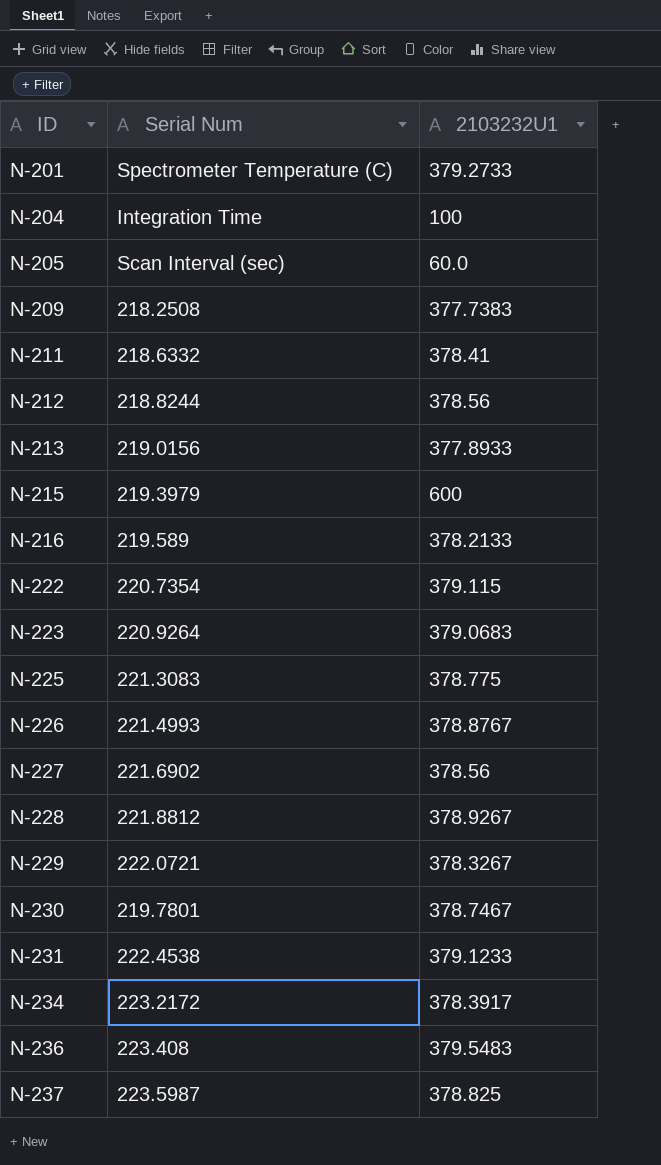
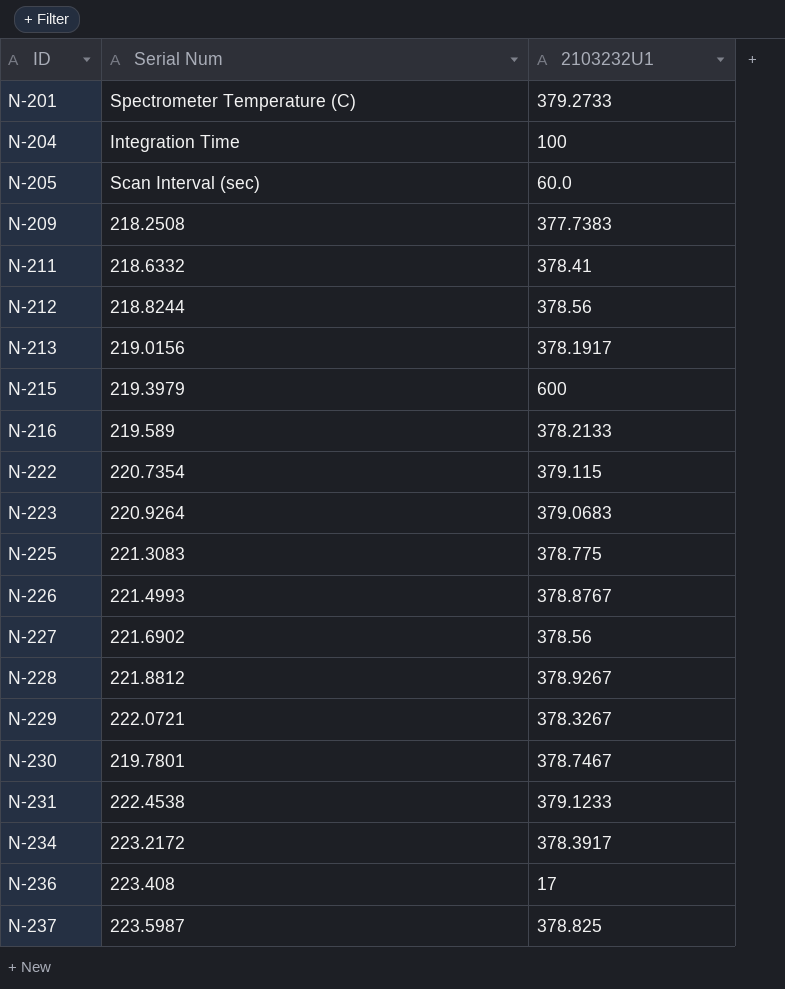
N-213 | 2103232U1: 377.8933 -> 378.1917
N-236 | 2103232U1: 379.5483 -> 17

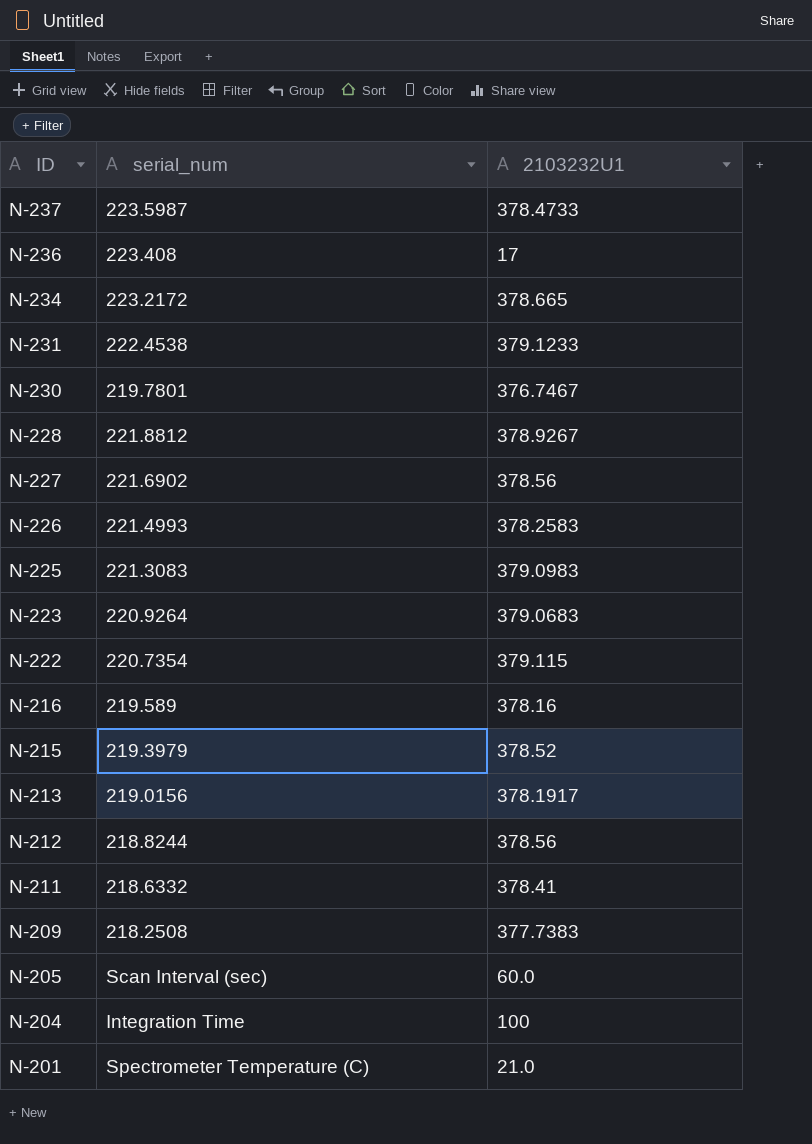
row order: ID ascending -> ID descending
column name: Serial Num -> serial_num
row N-229: 222.0721 | 378.3267 -> none
N-237 | 2103232U1: 378.825 -> 378.4733
N-234 | 2103232U1: 378.3917 -> 378.665
N-230 | 2103232U1: 378.7467 -> 376.7467
N-226 | 2103232U1: 378.8767 -> 378.2583
N-225 | 2103232U1: 378.775 -> 379.0983
N-216 | 2103232U1: 378.2133 -> 378.16
N-215 | 2103232U1: 600 -> 378.52
N-201 | 2103232U1: 379.2733 -> 21.0

